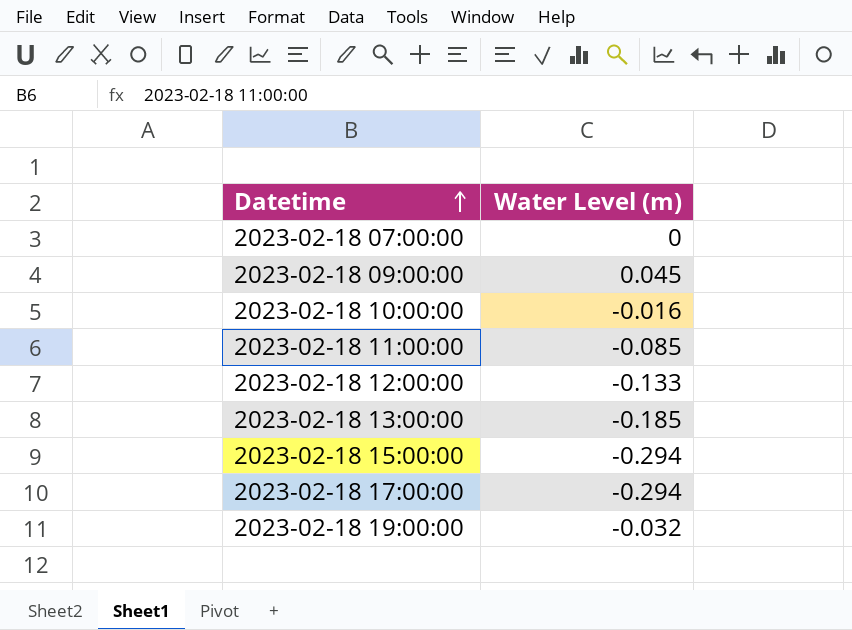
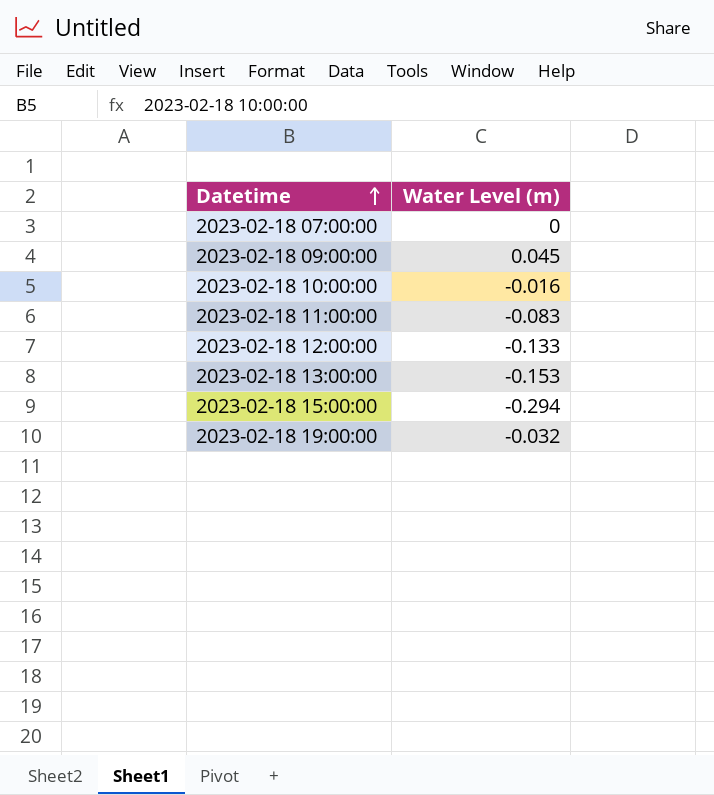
row 2023-02-18 17:00:00: -0.294 -> none
2023-02-18 11:00:00 | Water Level (m): -0.085 -> -0.083
2023-02-18 13:00:00 | Water Level (m): -0.185 -> -0.153

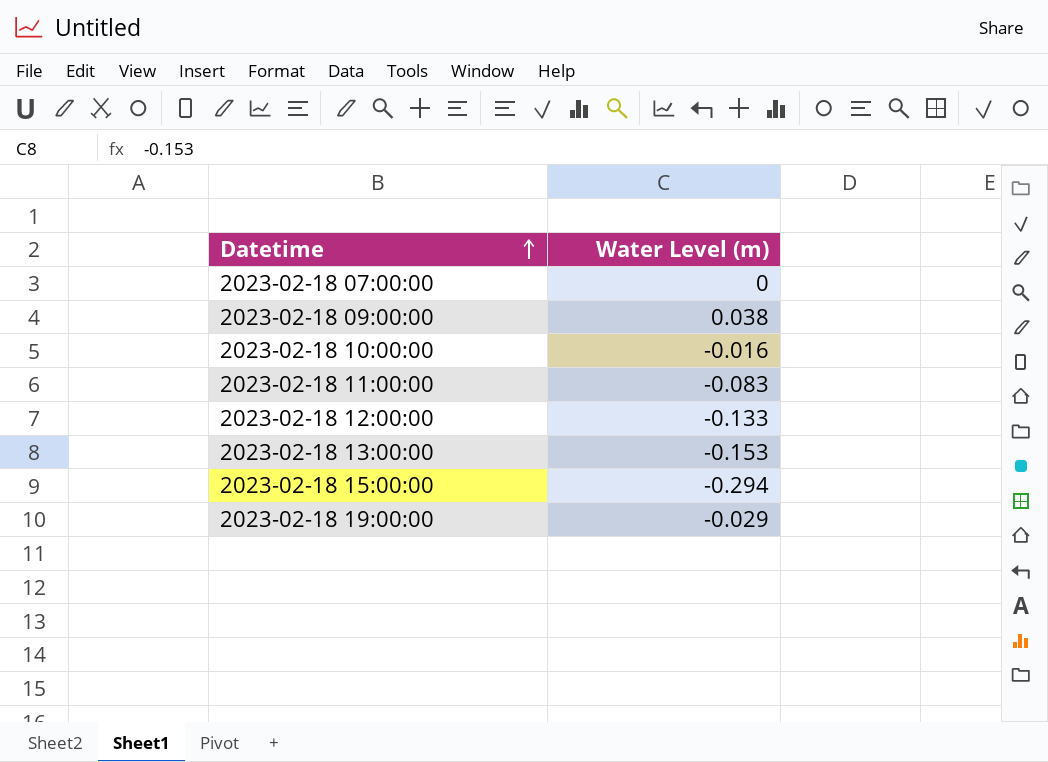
2023-02-18 09:00:00 | Water Level (m): 0.045 -> 0.038
2023-02-18 19:00:00 | Water Level (m): -0.032 -> -0.029

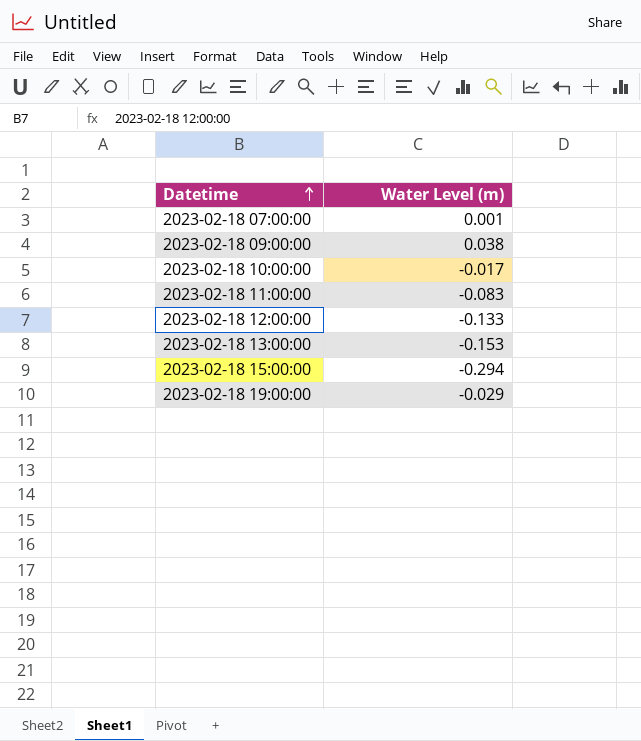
2023-02-18 07:00:00 | Water Level (m): 0 -> 0.001
2023-02-18 10:00:00 | Water Level (m): -0.016 -> -0.017

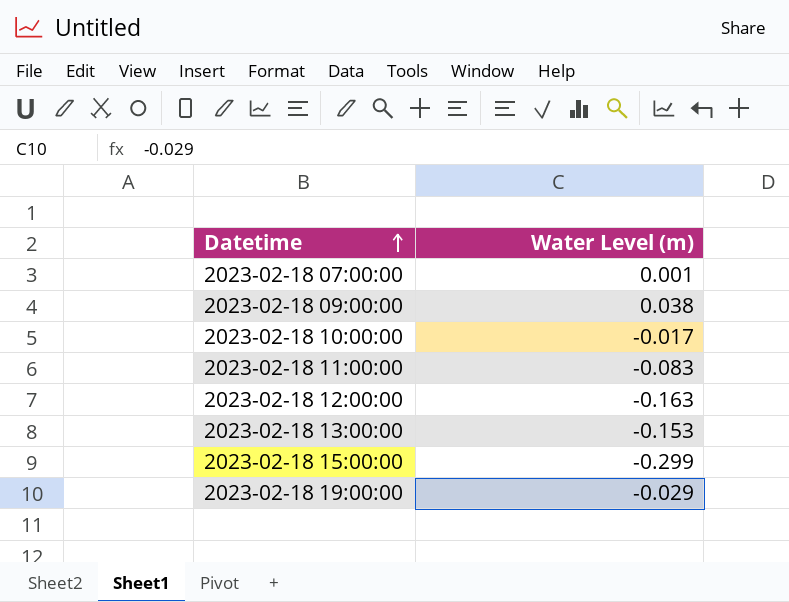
2023-02-18 12:00:00 | Water Level (m): -0.133 -> -0.163
2023-02-18 15:00:00 | Water Level (m): -0.294 -> -0.299

